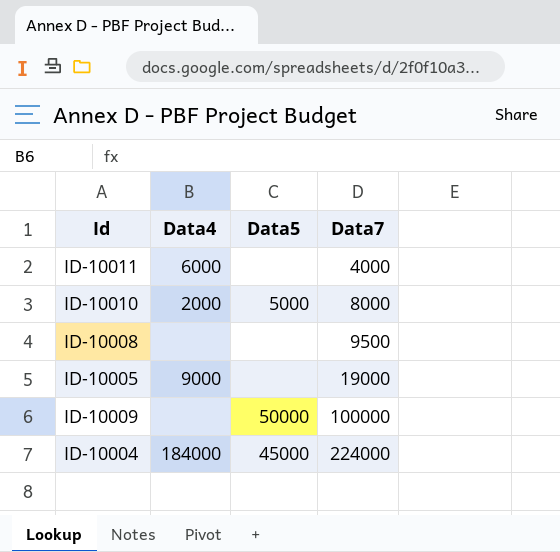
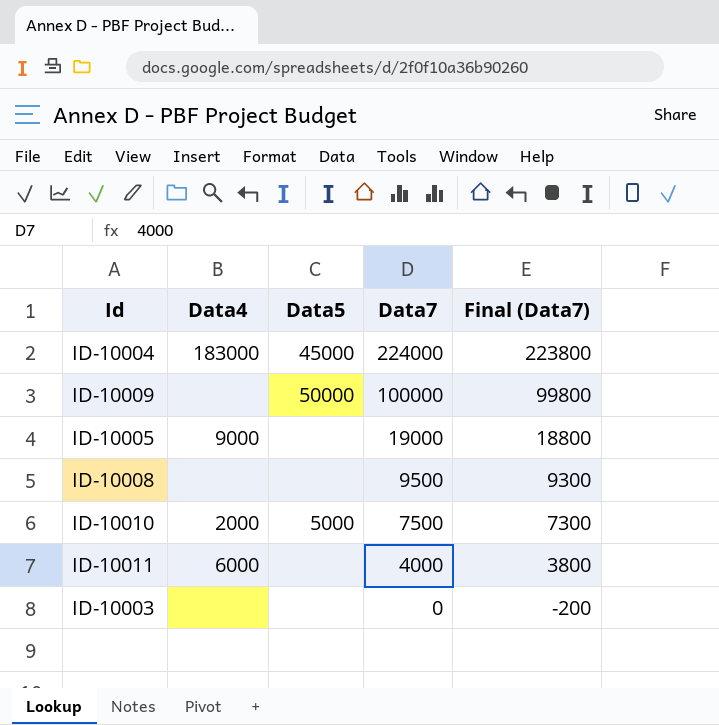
row order: Data7 ascending -> Data7 descending
column Final (Data7) | formula: none -> [Data7] - 200
ID-10004 | Data4: 184000 -> 183000
ID-10010 | Data7: 8000 -> 7500
row ID-10003: none -> none | none | 0 | -200

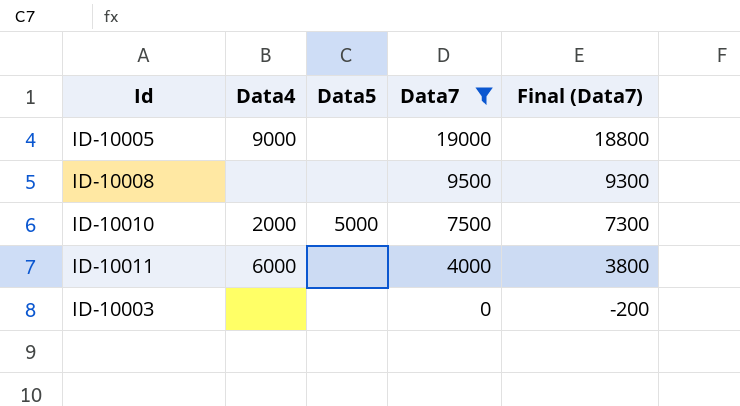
filter: none -> Data7 <= 19000

